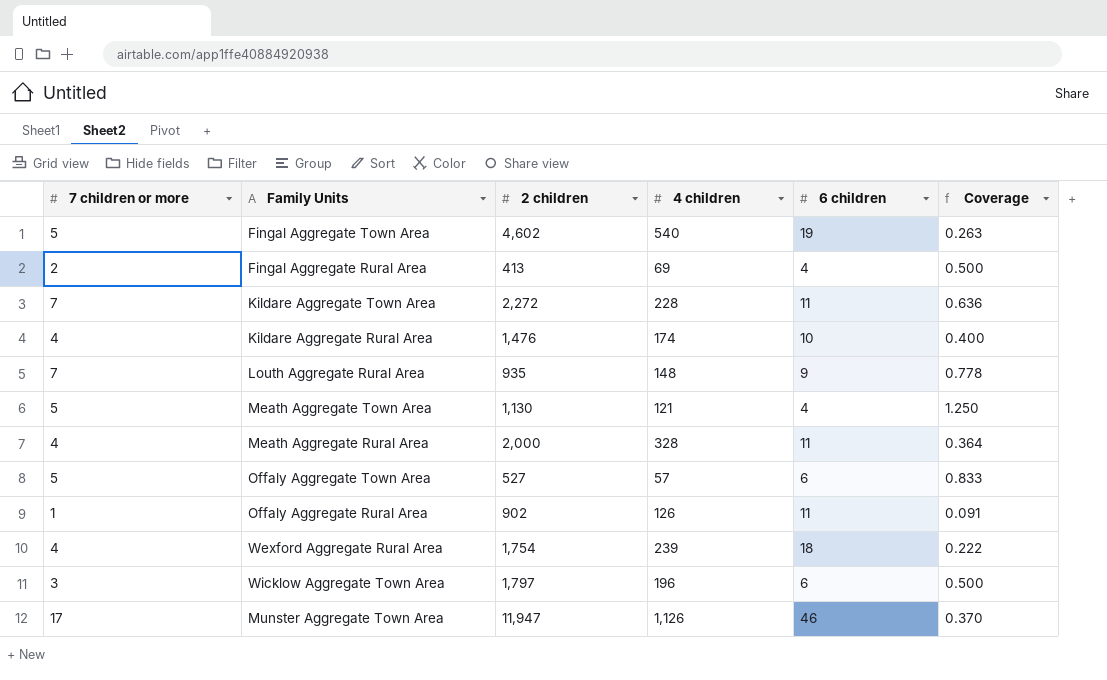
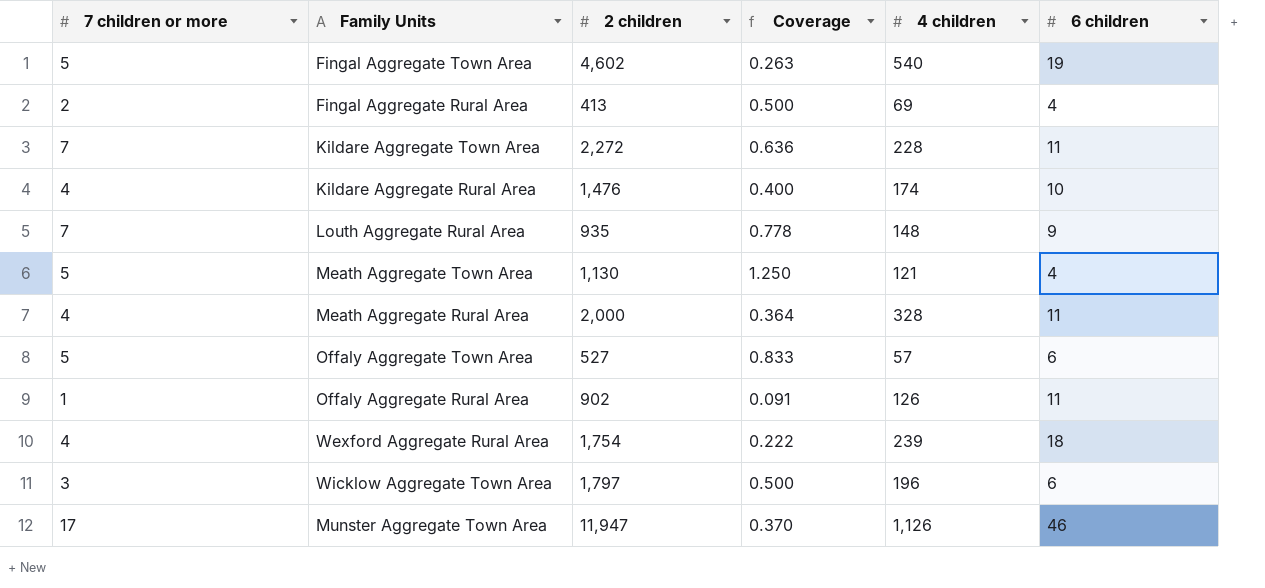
column Coverage | position: 6 -> 4

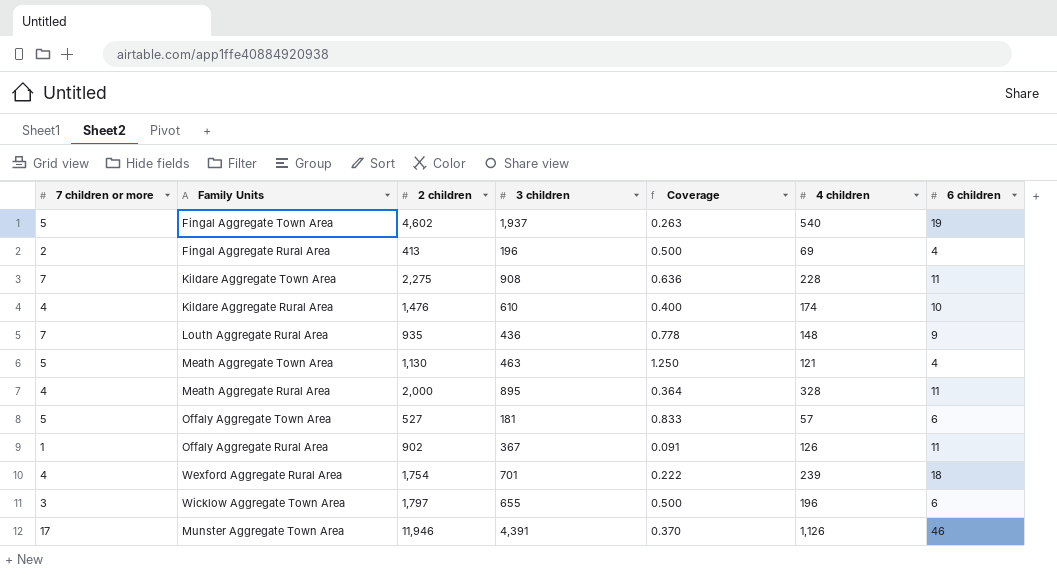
column 3 children | position: none -> 4
Kildare Aggregate Town Area | 2 children: 2,272 -> 2,275
Munster Aggregate Town Area | 2 children: 11,947 -> 11,946

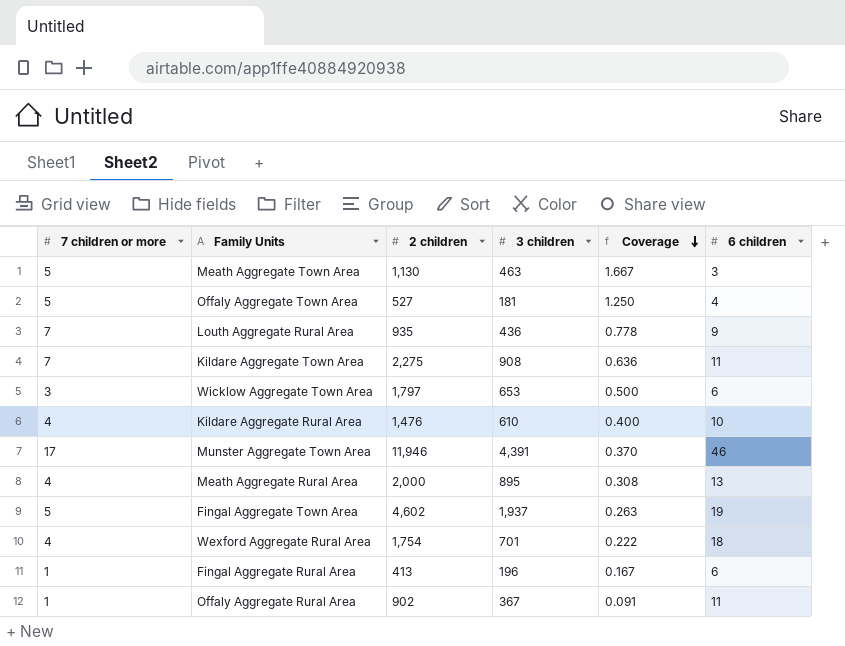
row order: none -> Coverage descending
column 4 children | position: 6 -> none
Meath Aggregate Town Area | Coverage: 1.250 -> 1.667
Meath Aggregate Town Area | 6 children: 4 -> 3
Offaly Aggregate Town Area | Coverage: 0.833 -> 1.250
Offaly Aggregate Town Area | 6 children: 6 -> 4
Wicklow Aggregate Town Area | 3 children: 655 -> 653
Meath Aggregate Rural Area | Coverage: 0.364 -> 0.308
Meath Aggregate Rural Area | 6 children: 11 -> 13
Fingal Aggregate Rural Area | 7 children or more: 2 -> 1
Fingal Aggregate Rural Area | Coverage: 0.500 -> 0.167
Fingal Aggregate Rural Area | 6 children: 4 -> 6

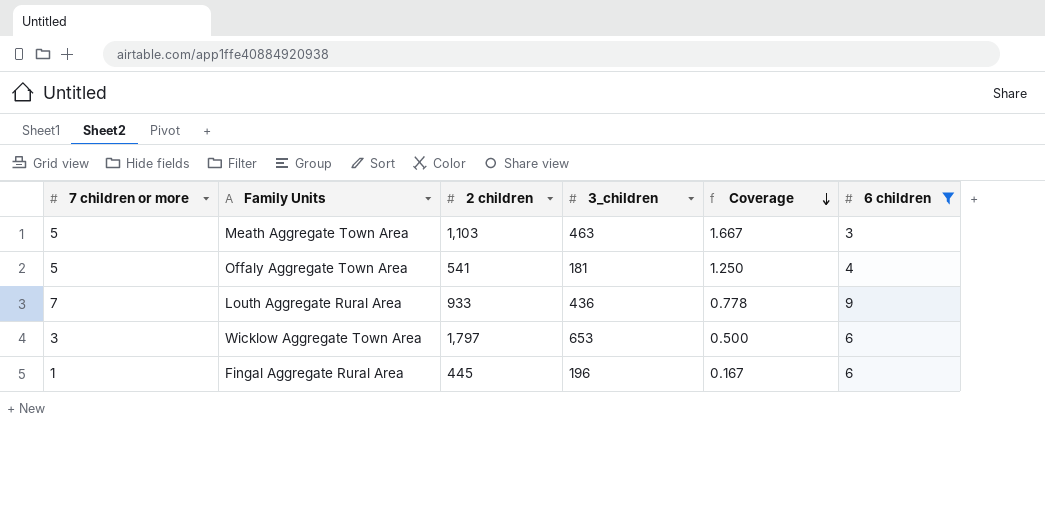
filter: none -> 6 children <= 9
column name: 3 children -> 3_children
Meath Aggregate Town Area | 2 children: 1,130 -> 1,103
Offaly Aggregate Town Area | 2 children: 527 -> 541
Louth Aggregate Rural Area | 2 children: 935 -> 933
Fingal Aggregate Rural Area | 2 children: 413 -> 445

